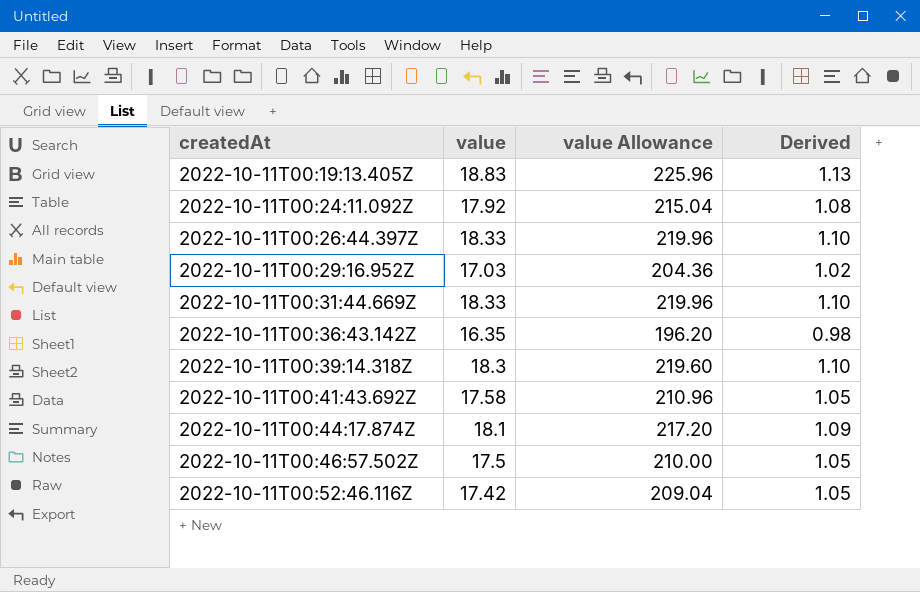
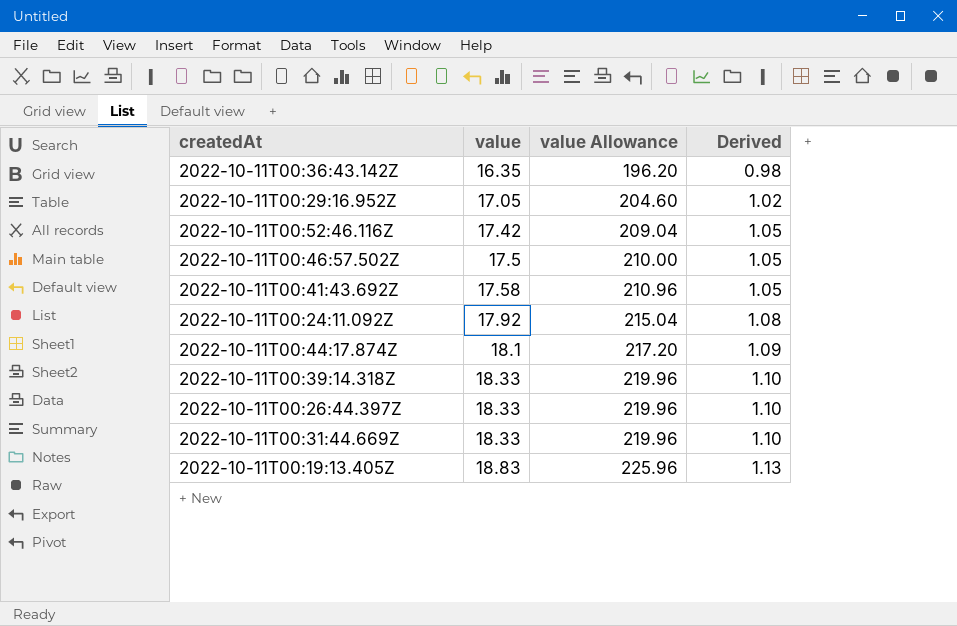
row order: createdAt ascending -> value ascending
2022-10-11T00:29:16.952Z | value: 17.03 -> 17.05
2022-10-11T00:29:16.952Z | value Allowance: 204.36 -> 204.60
2022-10-11T00:39:14.318Z | value: 18.3 -> 18.33
2022-10-11T00:39:14.318Z | value Allowance: 219.60 -> 219.96

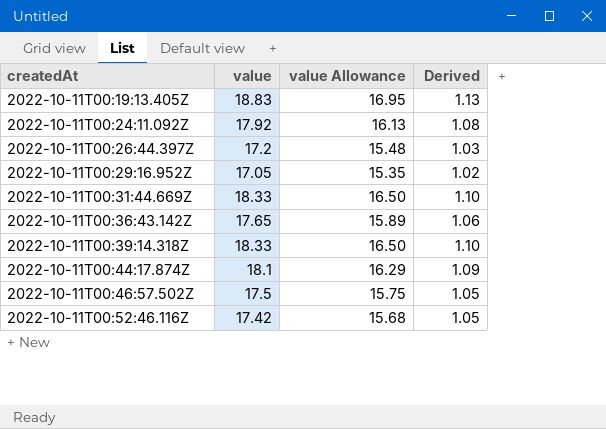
row order: value ascending -> createdAt ascending
column value Allowance | formula: [value] * 12 -> [value] * 0.9
row 2022-10-11T00:41:43.692Z: 17.58 | 210.96 | 1.05 -> none
2022-10-11T00:26:44.397Z | value: 18.33 -> 17.2
2022-10-11T00:26:44.397Z | Derived: 1.10 -> 1.03
2022-10-11T00:36:43.142Z | value: 16.35 -> 17.65
2022-10-11T00:36:43.142Z | Derived: 0.98 -> 1.06

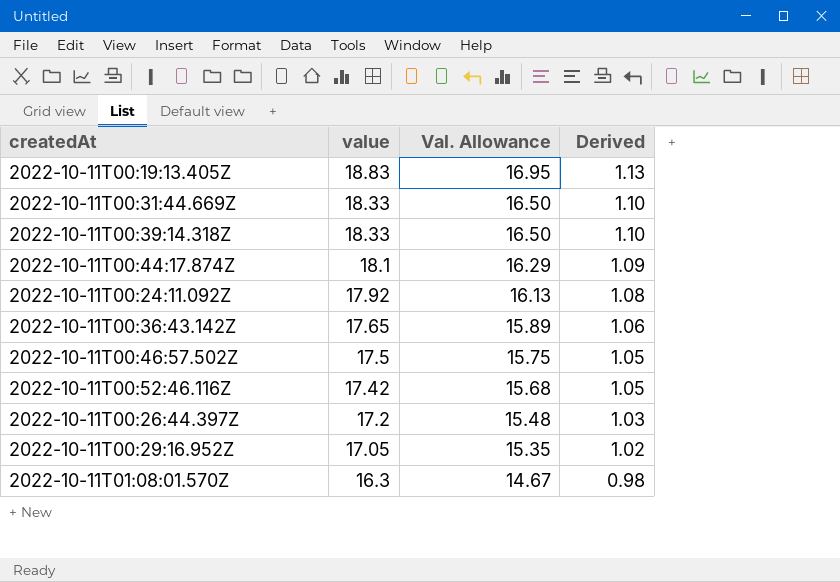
row order: createdAt ascending -> value descending
column name: value Allowance -> Val. Allowance
row 2022-10-11T01:08:01.570Z: none -> 16.3 | 14.67 | 0.98

